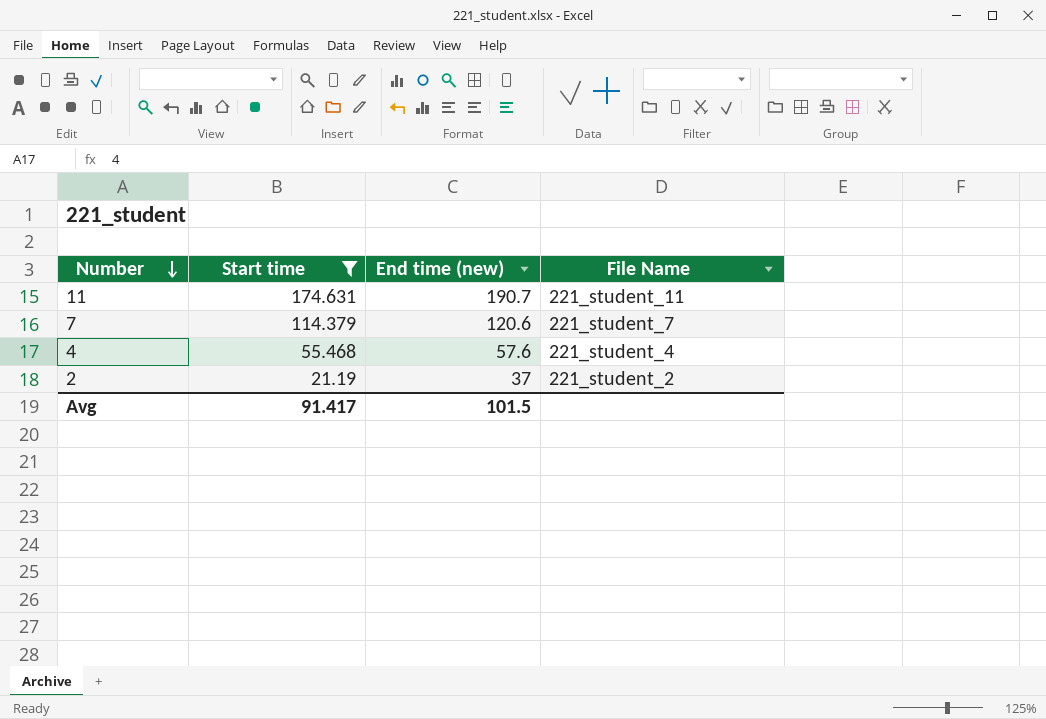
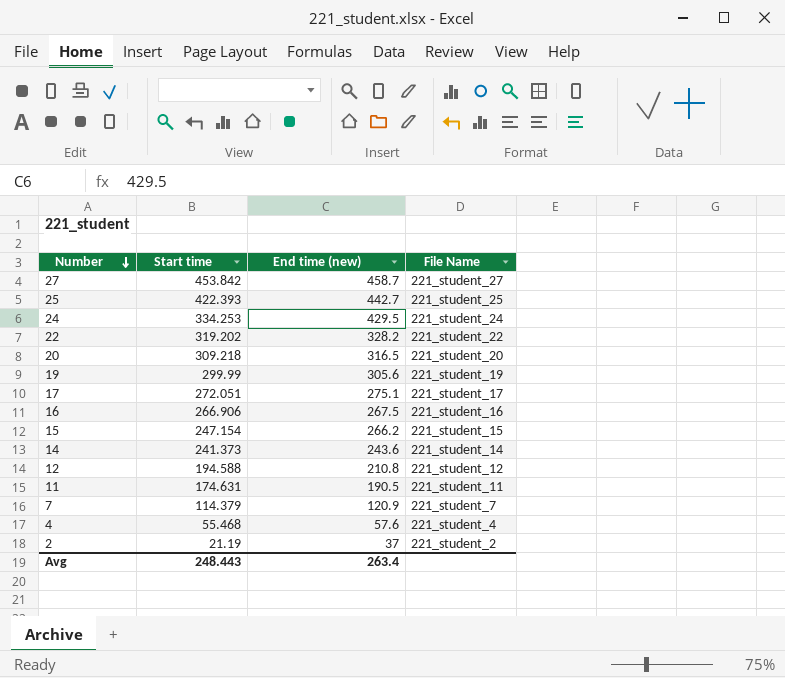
filter: Start time <= 174.631 -> none
11 | End time (new): 190.7 -> 190.5
7 | End time (new): 120.6 -> 120.9
Avg | Start time: 91.417 -> 248.443
Avg | End time (new): 101.5 -> 263.4

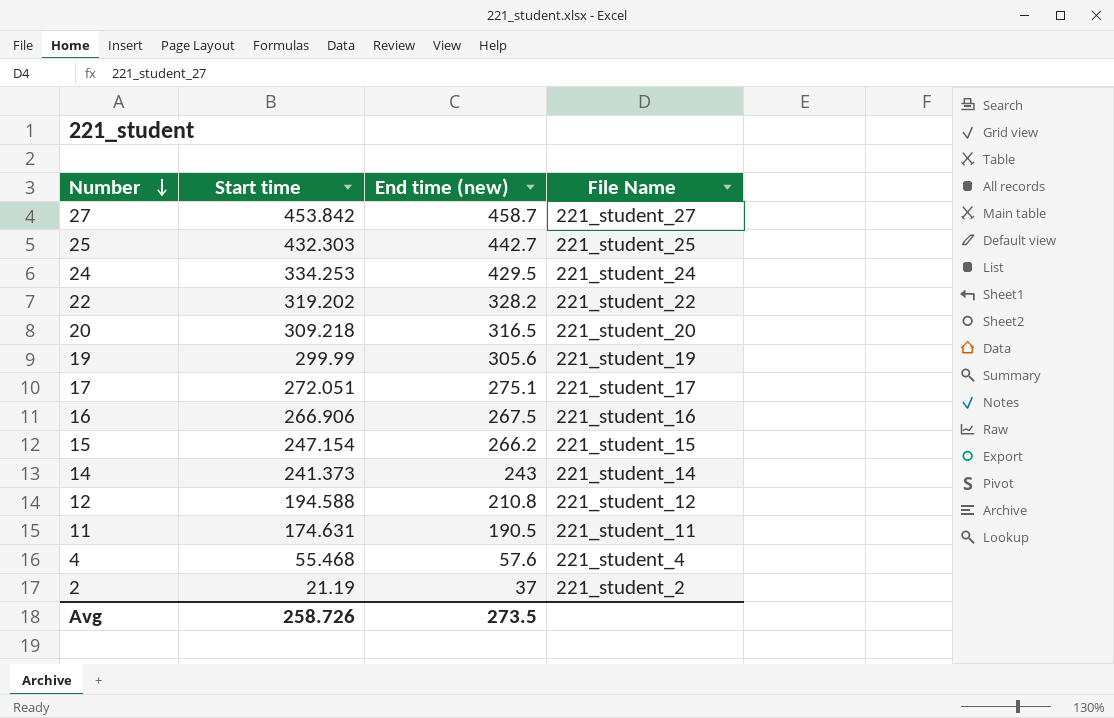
row 7: 114.379 | 120.9 | 221_student_7 -> none
25 | Start time: 422.393 -> 432.303
14 | End time (new): 243.6 -> 243
Avg | Start time: 248.443 -> 258.726
Avg | End time (new): 263.4 -> 273.5

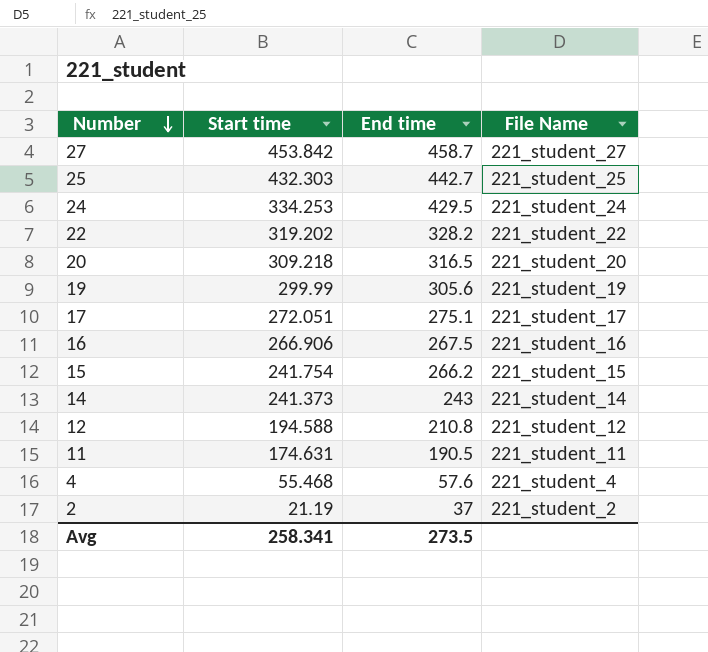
column name: End time (new) -> End time
15 | Start time: 247.154 -> 241.754
Avg | Start time: 258.726 -> 258.341

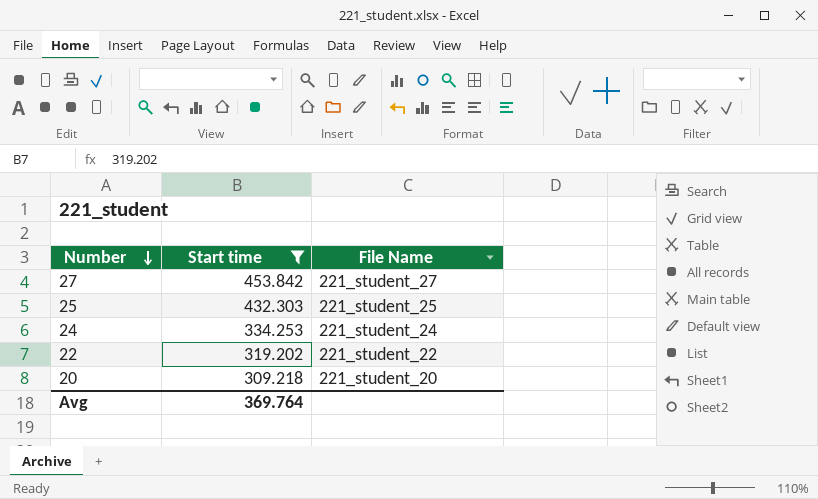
filter: none -> Start time >= 309.218
column End time | position: 3 -> none
Avg | Start time: 258.341 -> 369.764

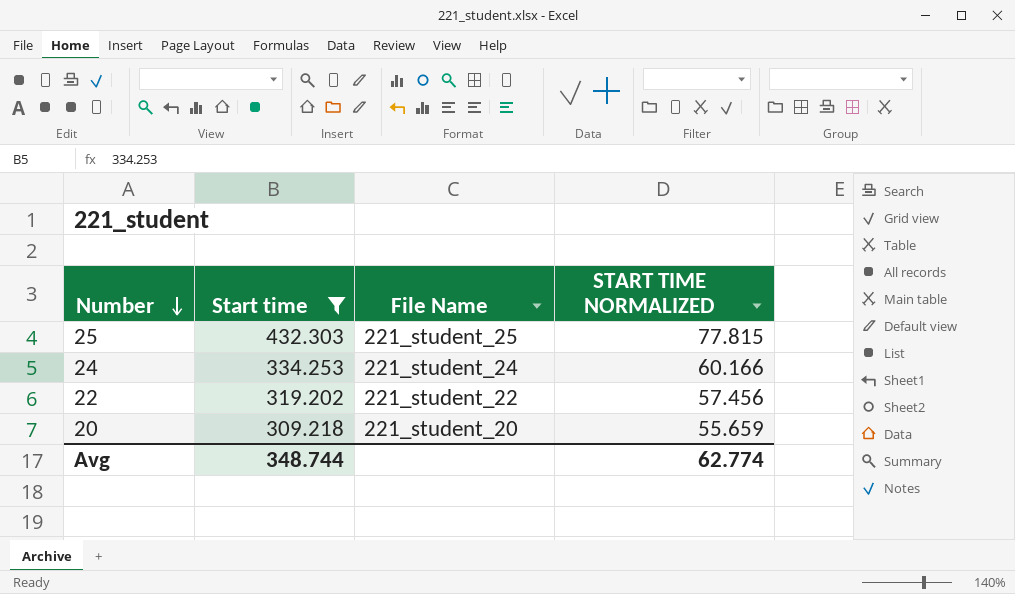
column START TIME NORMALIZED | formula: none -> [Start time] * 0.18
row 27: 453.842 | 221_student_27 -> none
Avg | Start time: 369.764 -> 348.744

